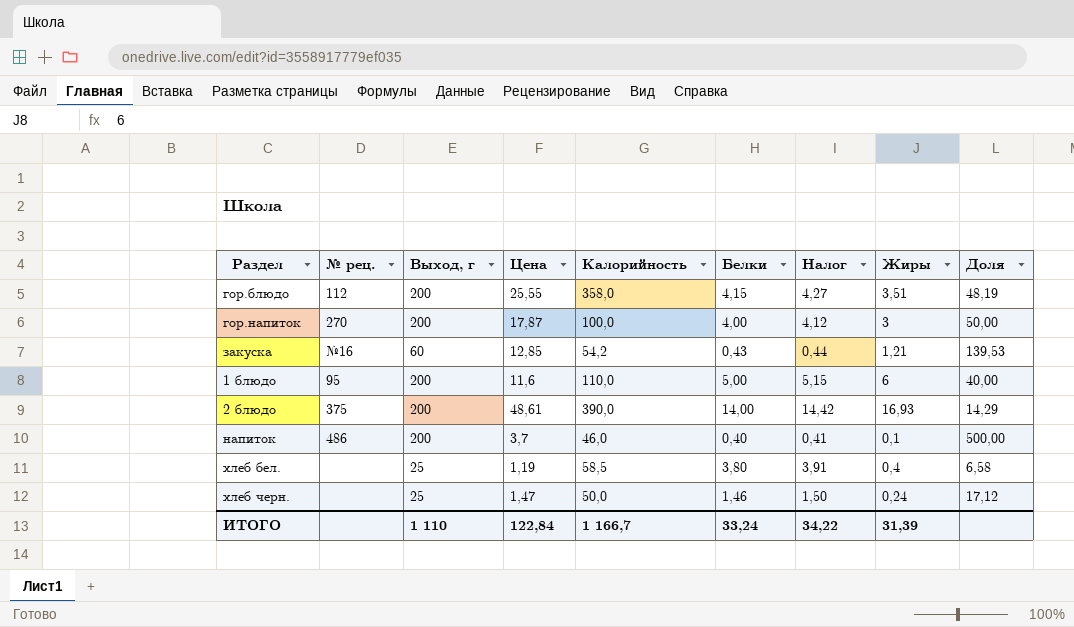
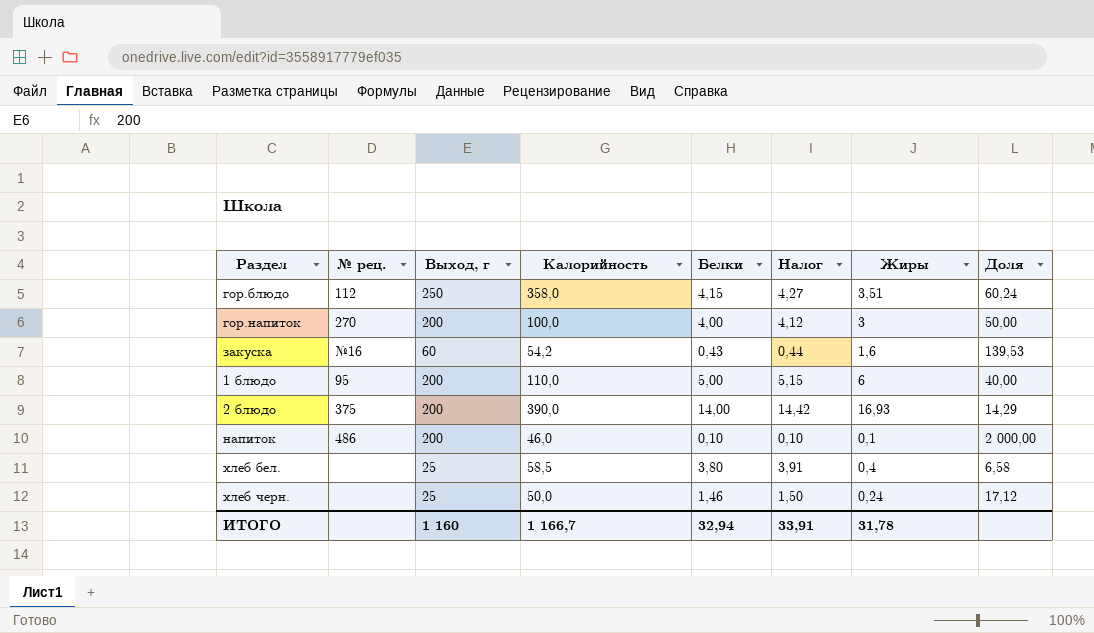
column Цена | position: 4 -> none
гор.блюдо | Выход, г: 200 -> 250
гор.блюдо | Доля: 48,19 -> 60,24
закуска | Жиры: 1,21 -> 1,6
напиток | Белки: 0,40 -> 0,10
напиток | Налог: 0,41 -> 0,10
напиток | Доля: 500,00 -> 2 000,00
ИТОГО | Выход, г: 1 110 -> 1 160
ИТОГО | Белки: 33,24 -> 32,94
ИТОГО | Налог: 34,22 -> 33,91
ИТОГО | Жиры: 31,39 -> 31,78

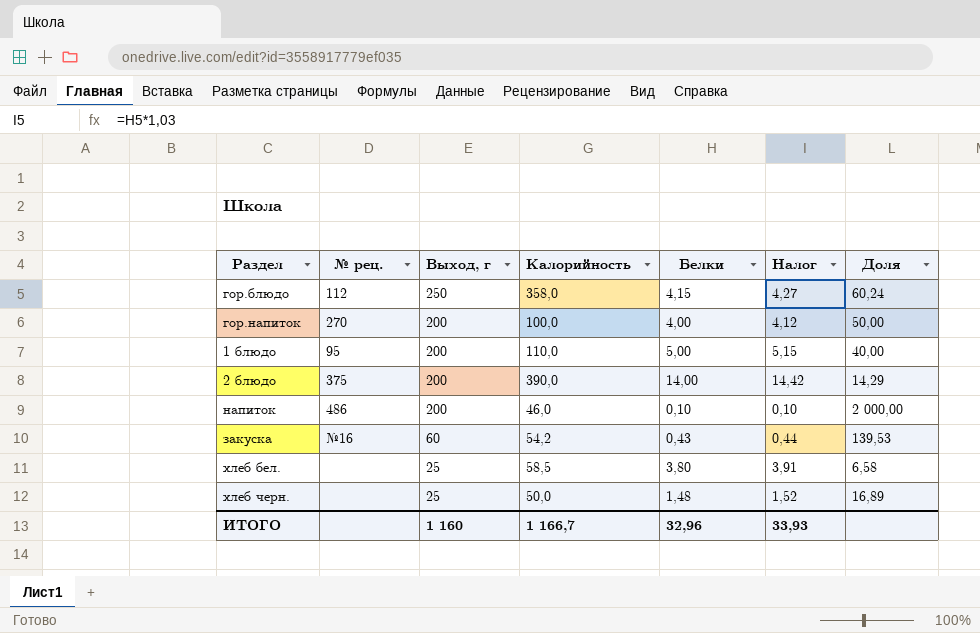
row order: none -> Выход, г descending
column Жиры | position: 7 -> none
хлеб черн. | Белки: 1,46 -> 1,48
хлеб черн. | Налог: 1,50 -> 1,52
хлеб черн. | Доля: 17,12 -> 16,89
ИТОГО | Белки: 32,94 -> 32,96
ИТОГО | Налог: 33,91 -> 33,93

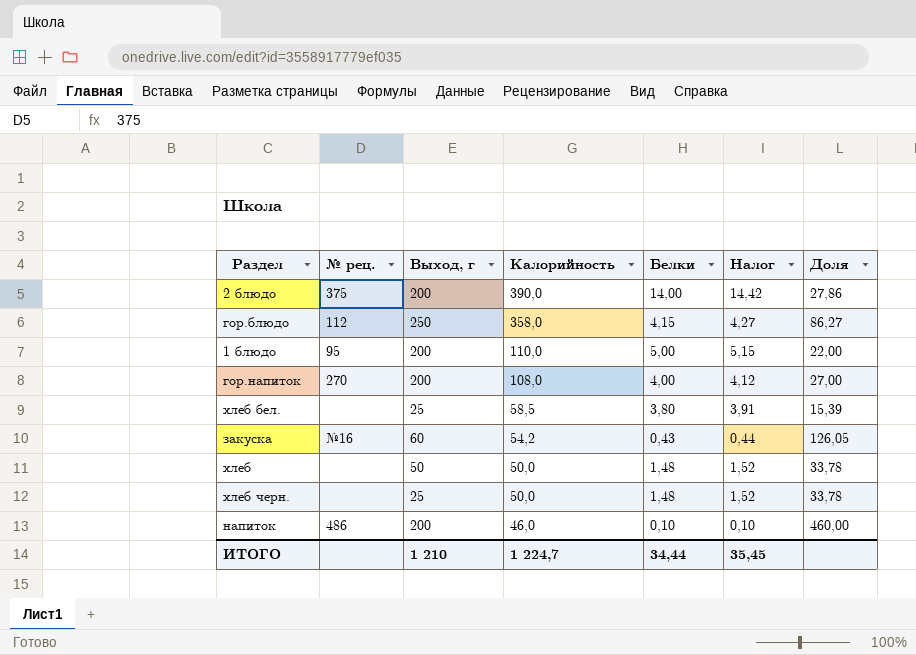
row order: Выход, г descending -> Калорийность descending
column Доля | formula: [Выход, г] / [Белки] -> [Калорийность] / [Белки]
гор.напиток | Калорийность: 100,0 -> 108,0
row хлеб: none -> none | 50 | 50,0 | 1,48 | 1,52 | 33,78
ИТОГО | Выход, г: 1 160 -> 1 210
ИТОГО | Калорийность: 1 166,7 -> 1 224,7
ИТОГО | Белки: 32,96 -> 34,44
ИТОГО | Налог: 33,93 -> 35,45

